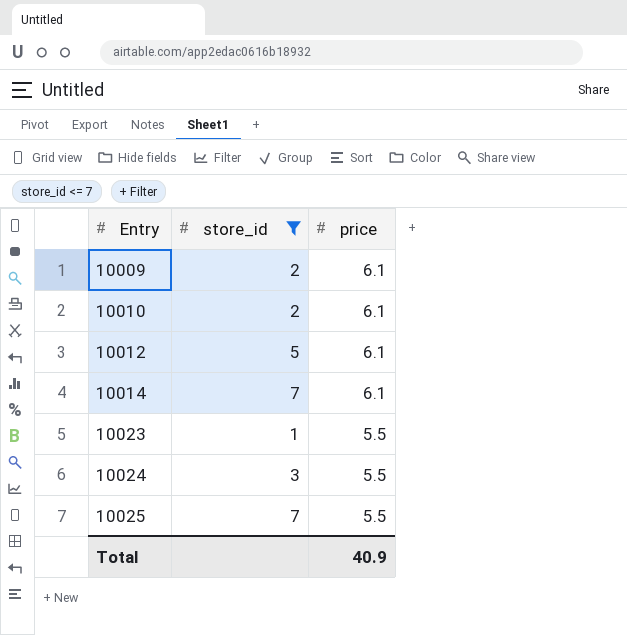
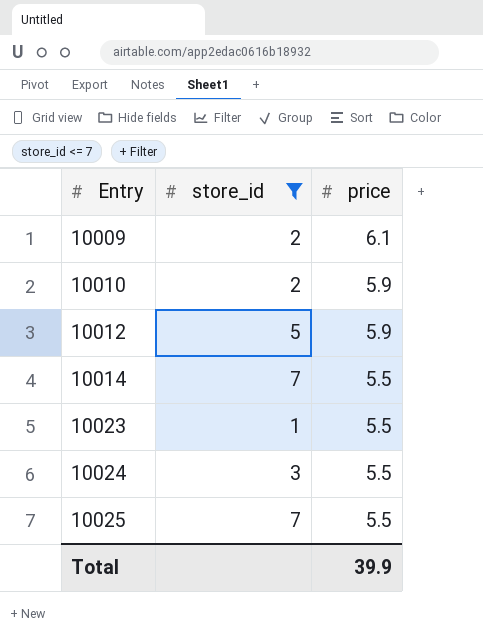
10010 | price: 6.1 -> 5.9
10012 | price: 6.1 -> 5.9
10014 | price: 6.1 -> 5.5
Total | price: 40.9 -> 39.9

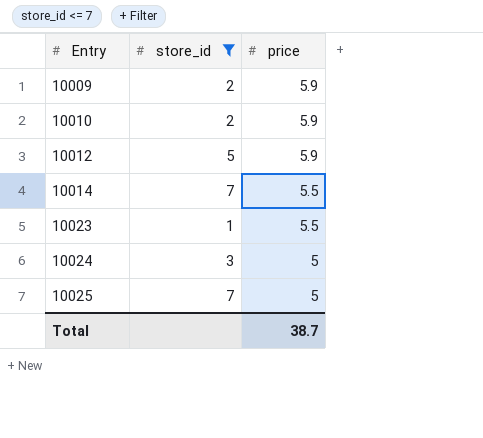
10009 | price: 6.1 -> 5.9
10024 | price: 5.5 -> 5
10025 | price: 5.5 -> 5
Total | price: 39.9 -> 38.7

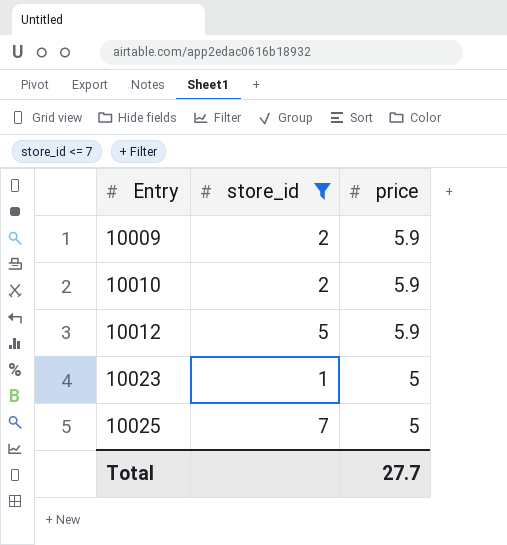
row 10014: 7 | 5.5 -> none
row 10024: 3 | 5 -> none
10023 | price: 5.5 -> 5
Total | price: 38.7 -> 27.7

